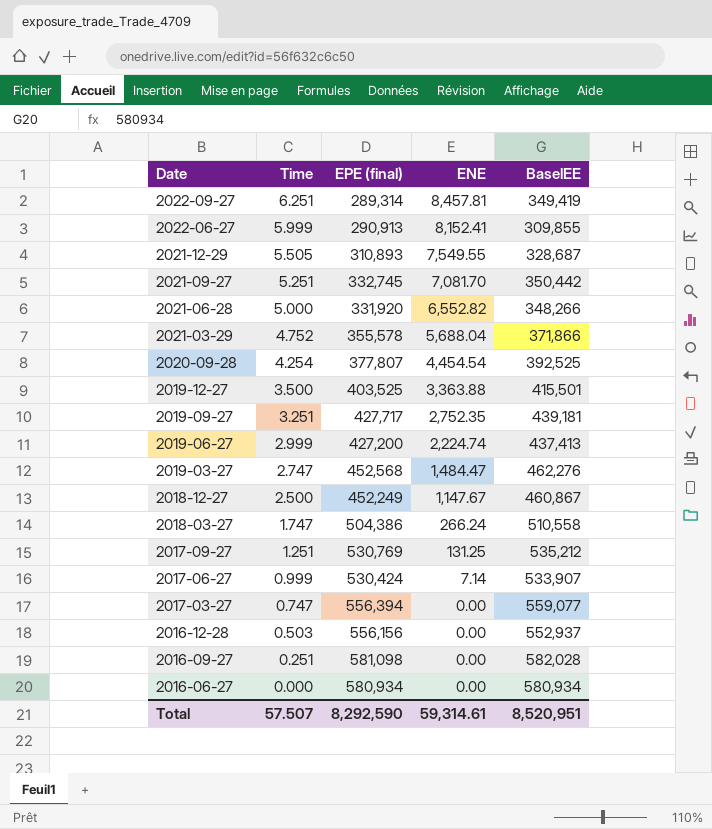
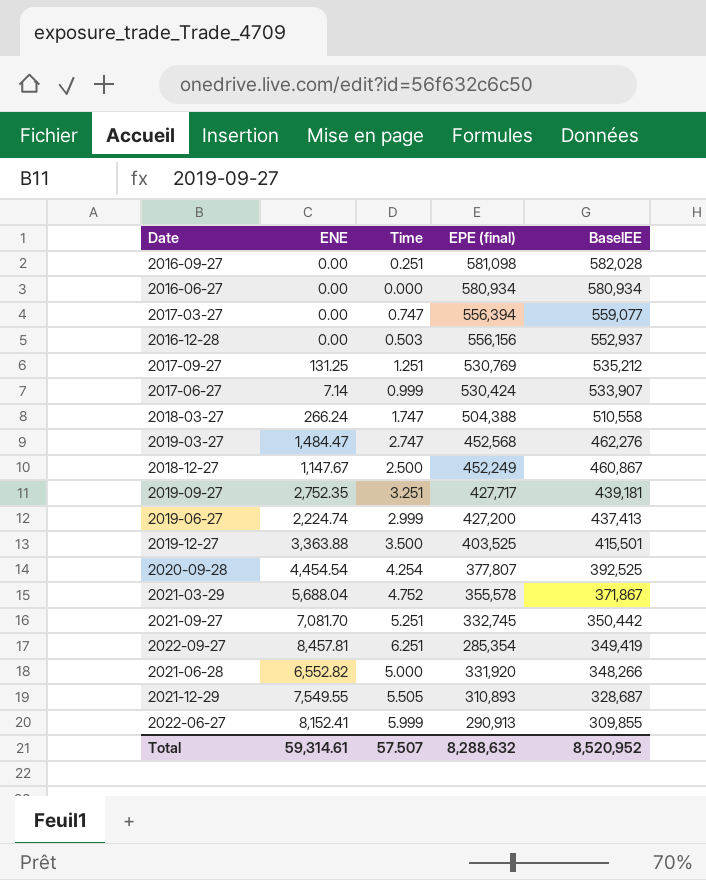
row order: Date descending -> BaselEE descending
column ENE | position: 4 -> 2
2018-03-27 | EPE (final): 504,386 -> 504,388
2021-03-29 | BaselEE: 371,866 -> 371,867
2022-09-27 | EPE (final): 289,314 -> 285,354
Total | EPE (final): 8,292,590 -> 8,288,632
Total | BaselEE: 8,520,951 -> 8,520,952

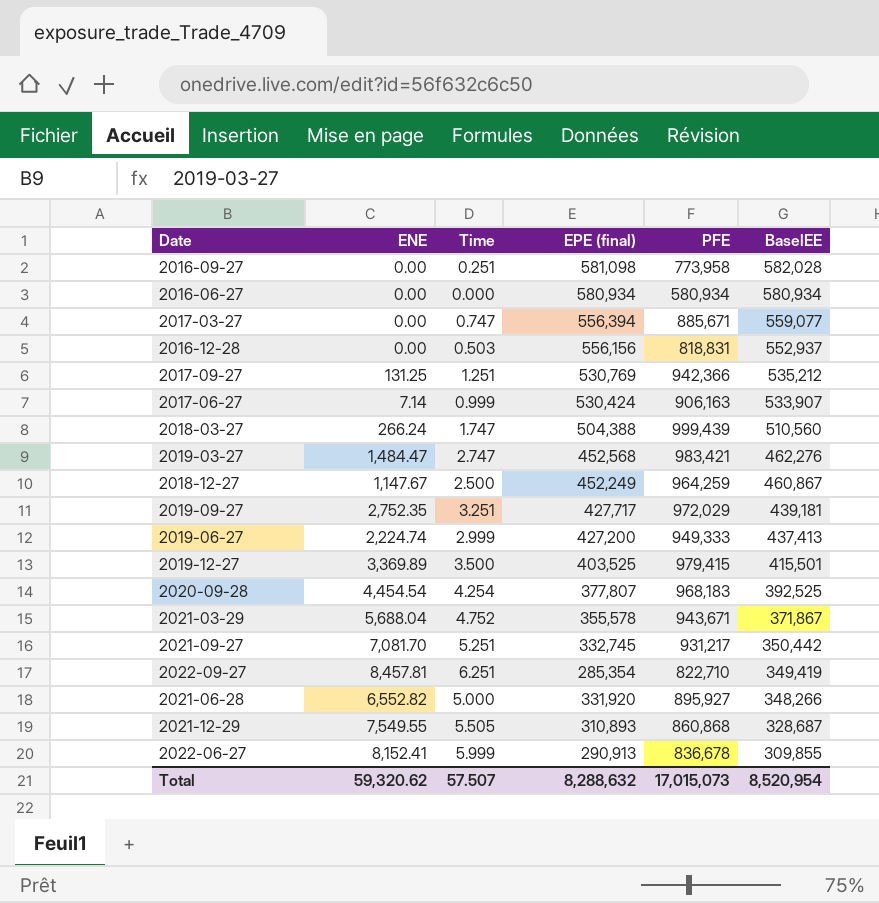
column PFE | position: none -> 5
2018-03-27 | BaselEE: 510,558 -> 510,560
2019-12-27 | ENE: 3,363.88 -> 3,369.89
Total | ENE: 59,314.61 -> 59,320.62
Total | BaselEE: 8,520,952 -> 8,520,954

